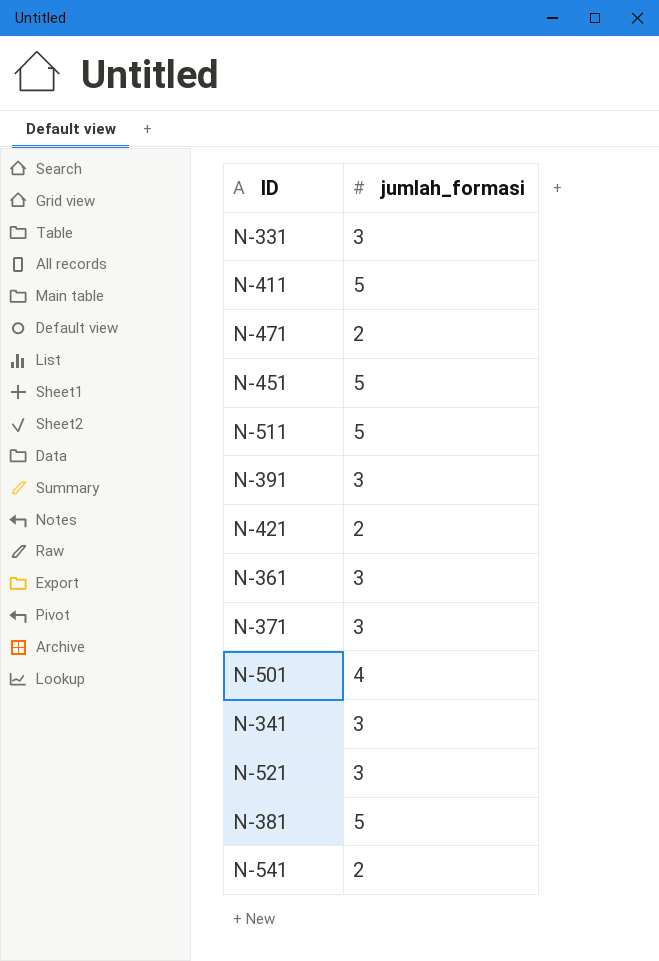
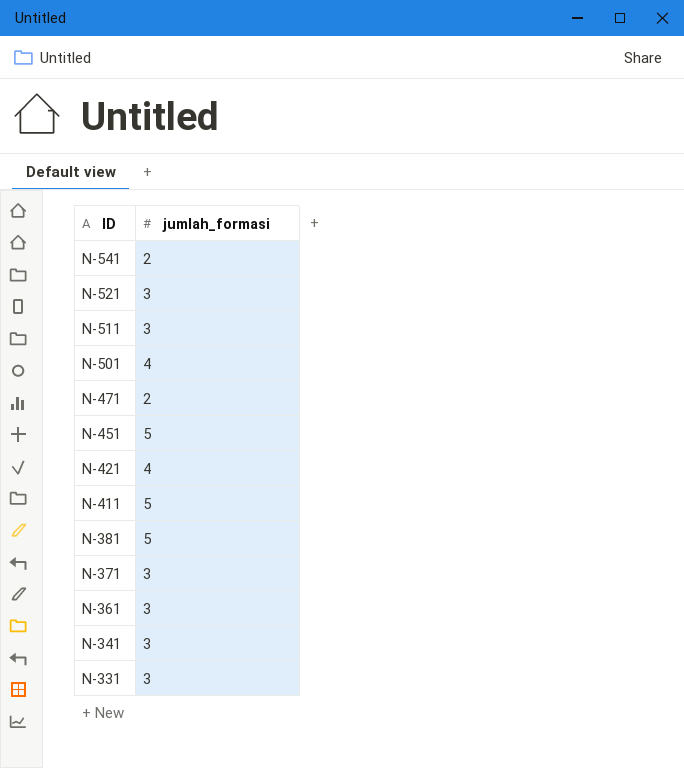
row order: none -> ID descending
row N-391: 3 -> none
N-511 | jumlah_formasi: 5 -> 3
N-421 | jumlah_formasi: 2 -> 4

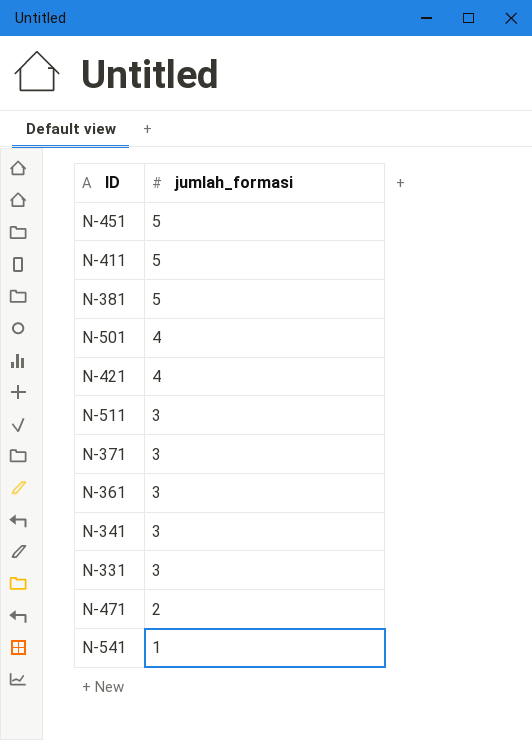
row order: ID descending -> jumlah_formasi descending
row N-521: 3 -> none
N-541 | jumlah_formasi: 2 -> 1

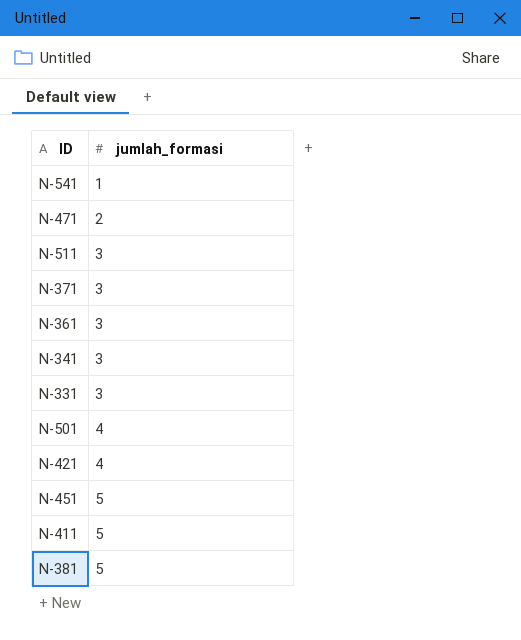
row order: jumlah_formasi descending -> jumlah_formasi ascending

